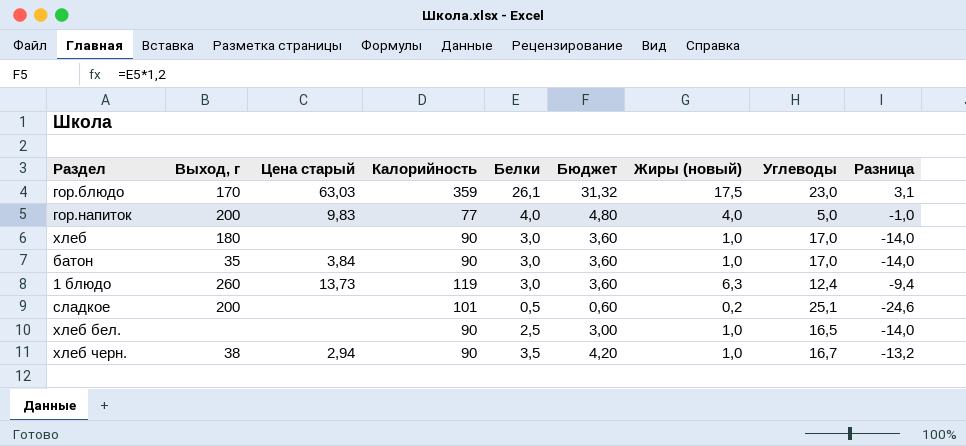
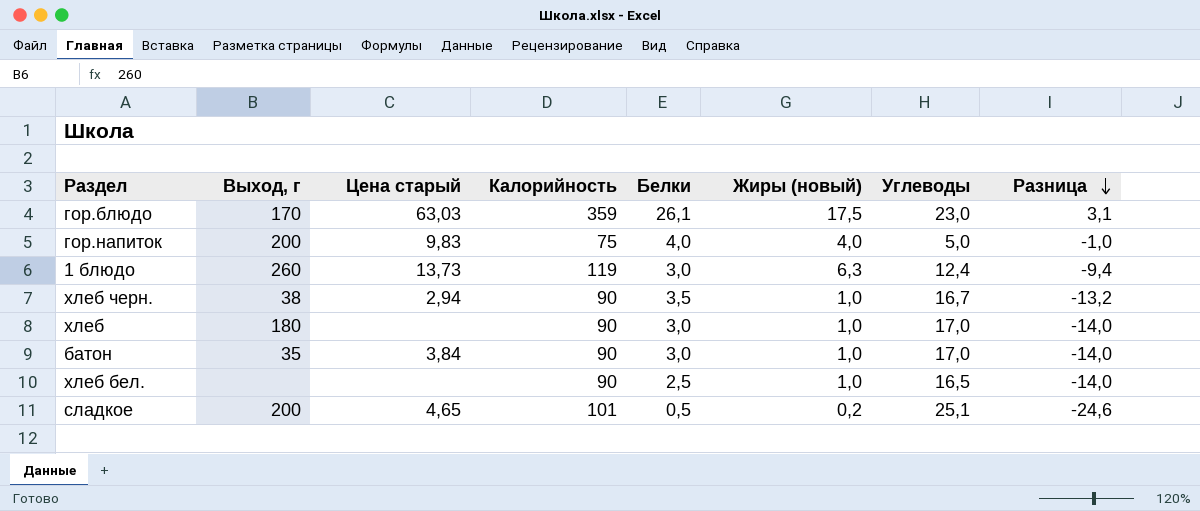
row order: none -> Разница descending
column Бюджет | formula: [Белки] * 1,2 -> none
гор.напиток | Калорийность: 77 -> 75
сладкое | Цена старый: none -> 4,65

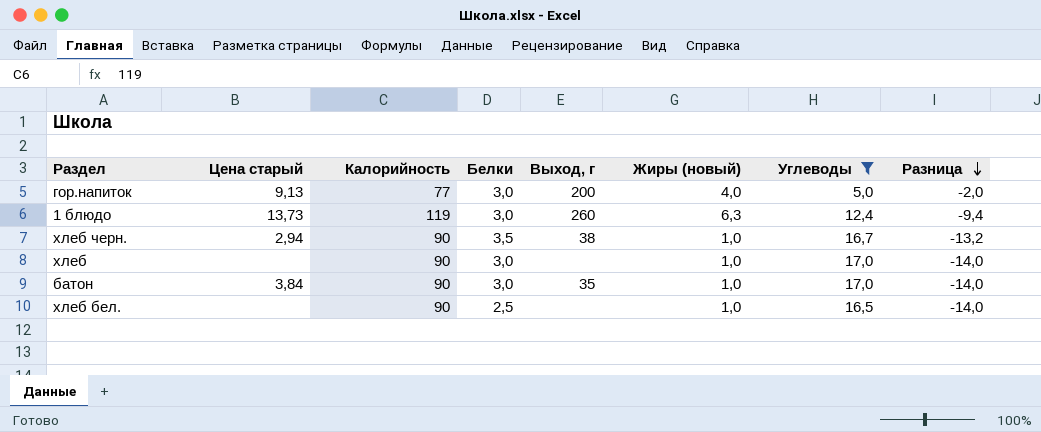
filter: none -> Углеводы <= 17,0
column Выход, г | position: 2 -> 5
гор.напиток | Цена старый: 9,83 -> 9,13
гор.напиток | Калорийность: 75 -> 77
гор.напиток | Белки: 4,0 -> 3,0
гор.напиток | Разница: -1,0 -> -2,0
хлеб | Выход, г: 180 -> none

